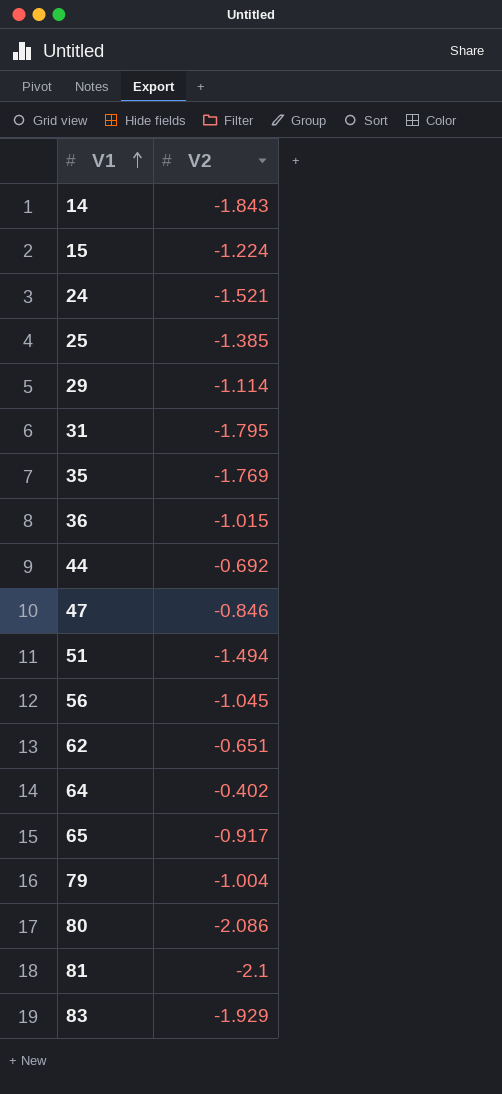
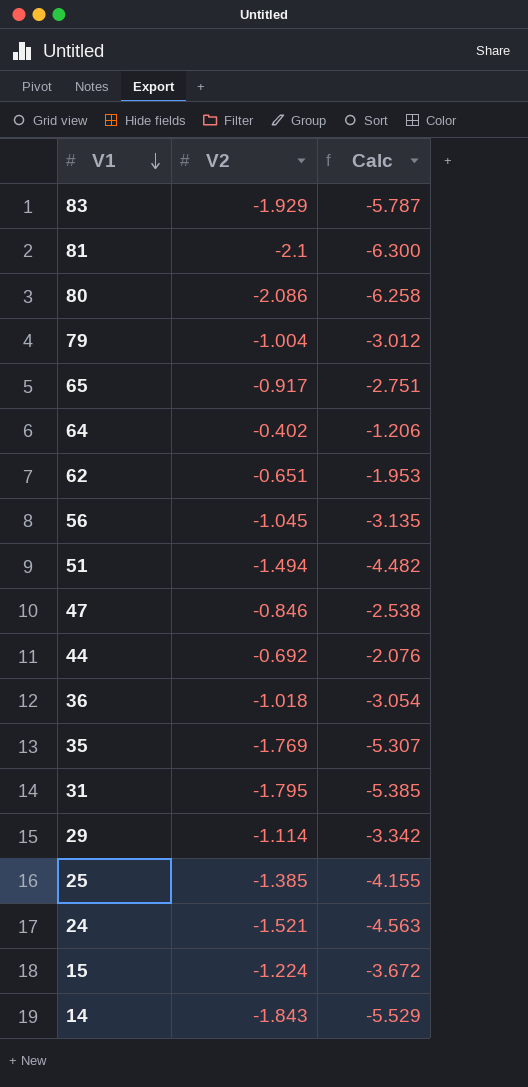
row order: V1 ascending -> V1 descending
column Calc | formula: none -> [V2] * 3
36 | V2: -1.015 -> -1.018

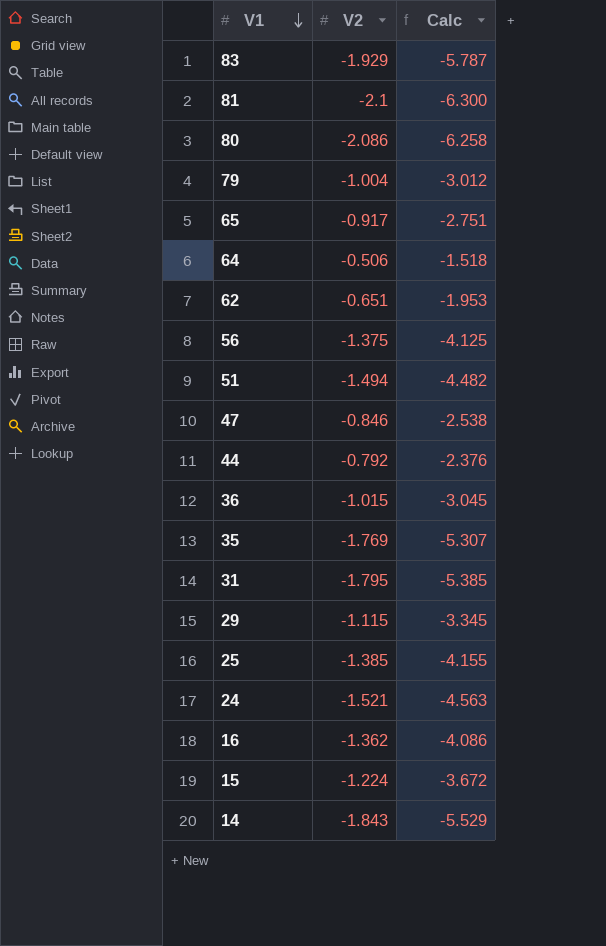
64 | V2: -0.402 -> -0.506
64 | Calc: -1.206 -> -1.518
56 | V2: -1.045 -> -1.375
56 | Calc: -3.135 -> -4.125
44 | V2: -0.692 -> -0.792
44 | Calc: -2.076 -> -2.376
36 | V2: -1.018 -> -1.015
36 | Calc: -3.054 -> -3.045
29 | V2: -1.114 -> -1.115
29 | Calc: -3.342 -> -3.345
row 16: none -> -1.362 | -4.086

